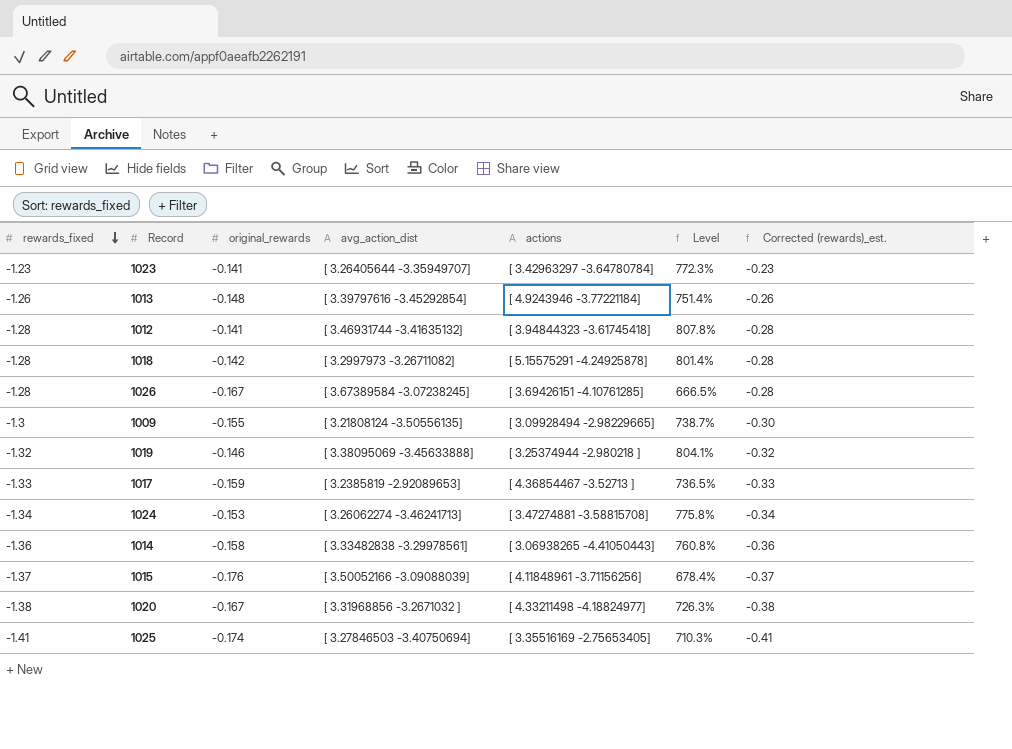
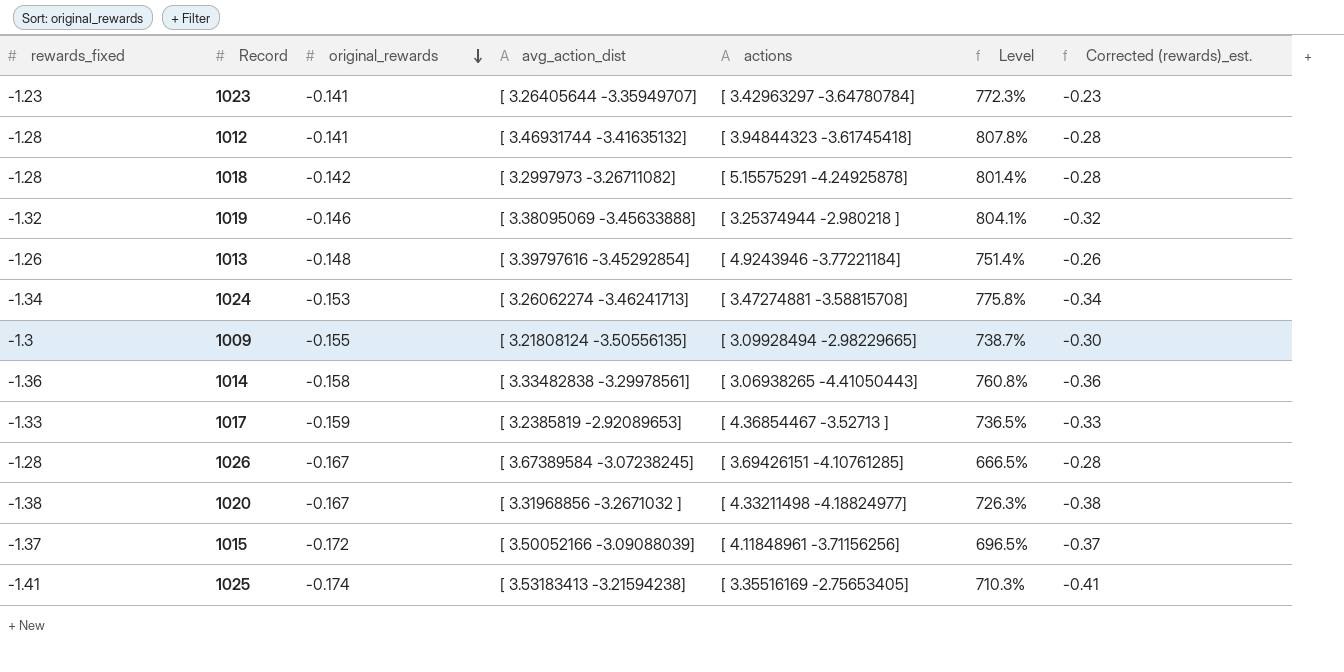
row order: rewards_fixed descending -> original_rewards descending
1015 | original_rewards: -0.176 -> -0.172
1015 | Level: 678.4% -> 696.5%
1025 | avg_action_dist: [ 3.27846503 -3.40750694] -> [ 3.53183413 -3.21594238]

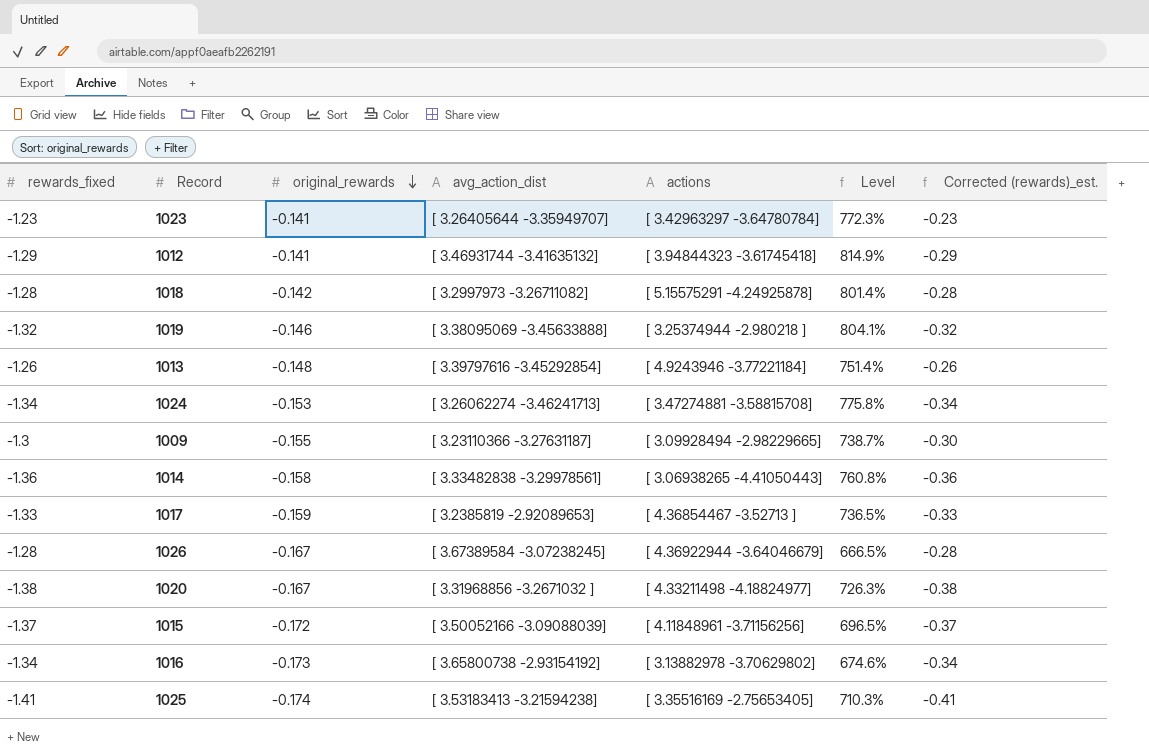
1012 | rewards_fixed: -1.28 -> -1.29
1012 | Level: 807.8% -> 814.9%
1012 | Corrected (rewards)_est.: -0.28 -> -0.29
1009 | avg_action_dist: [ 3.21808124 -3.50556135] -> [ 3.23110366 -3.27631187]
1026 | actions: [ 3.69426151 -4.10761285] -> [ 4.36922944 -3.64046679]
row 1016: none -> -1.34 | -0.173 | [ 3.65800738 -2.93154192] | [ 3.13882978 -3.70629802] | 674.6% | -0.34

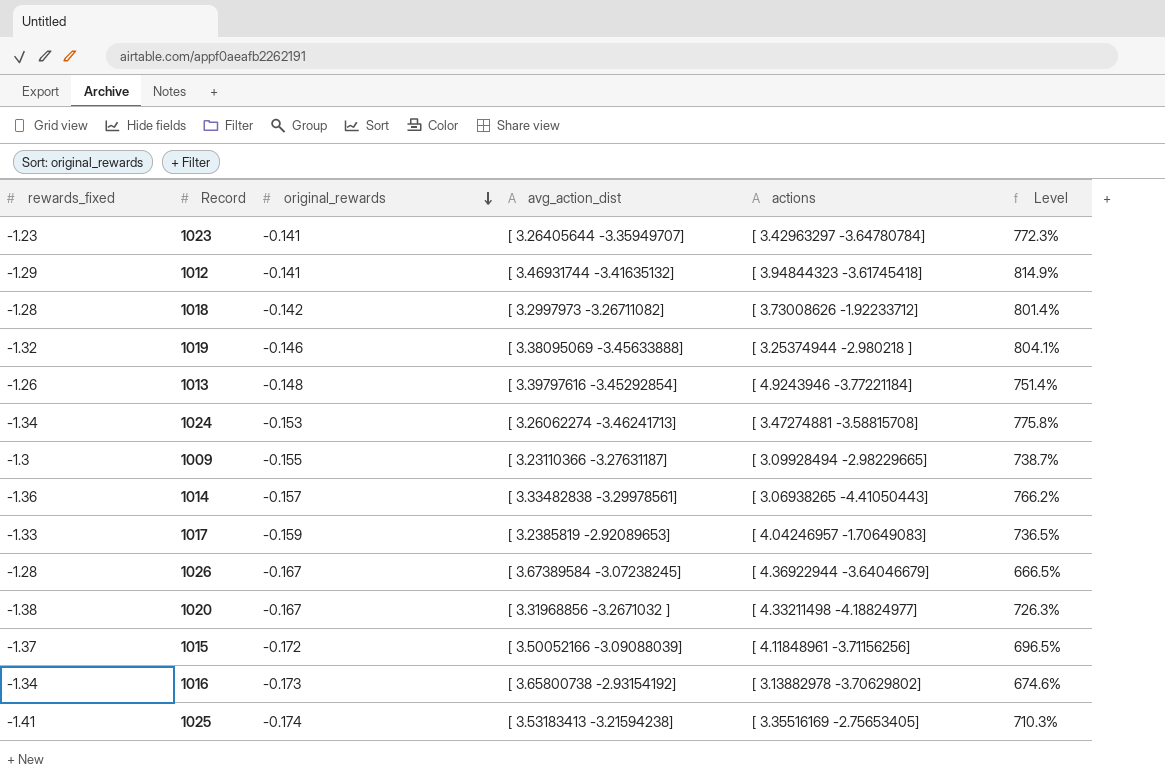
column Corrected (rewards)_est. | formula: [rewards_fixed] + 1 -> none
1018 | actions: [ 5.15575291 -4.24925878] -> [ 3.73008626 -1.92233712]
1014 | original_rewards: -0.158 -> -0.157
1014 | Level: 760.8% -> 766.2%
1017 | actions: [ 4.36854467 -3.52713 ] -> [ 4.04246957 -1.70649083]

